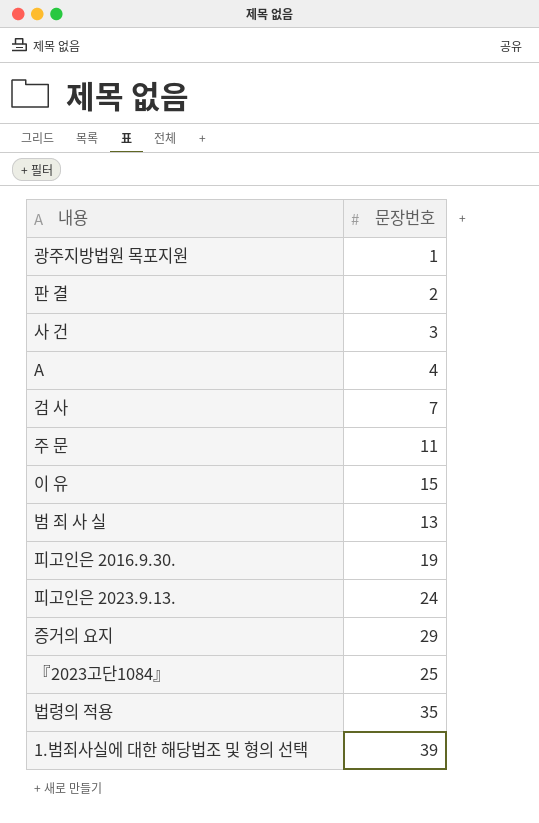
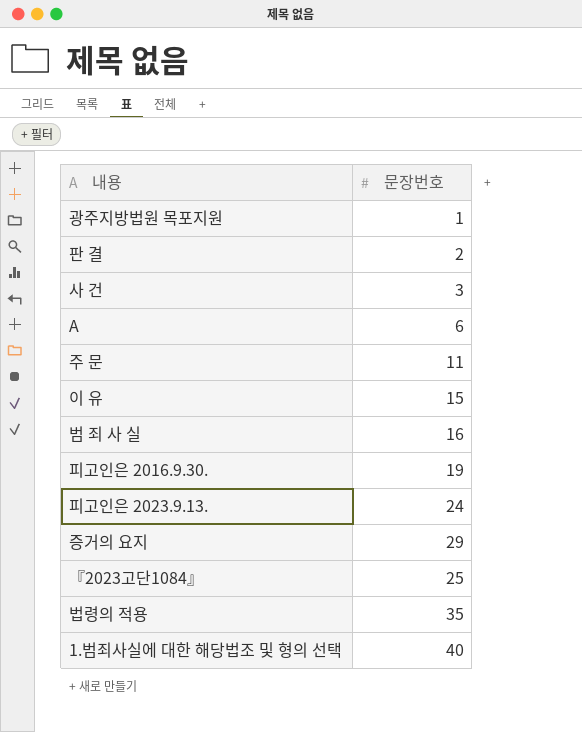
row 검 사: 7 -> none
A | 문장번호: 4 -> 6
범 죄 사 실 | 문장번호: 13 -> 16
1.범죄사실에 대한 해당법조 및 형의 선택 | 문장번호: 39 -> 40

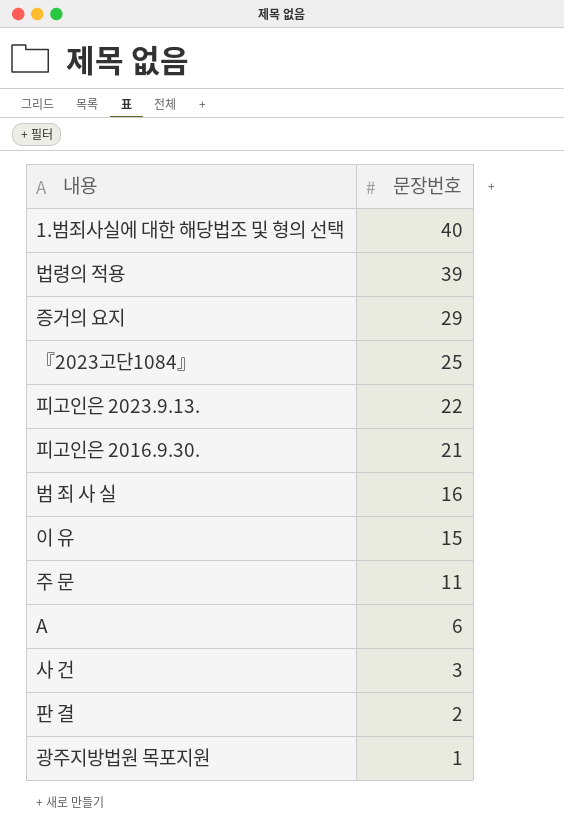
row order: none -> 문장번호 descending
법령의 적용 | 문장번호: 35 -> 39
피고인은 2023.9.13. | 문장번호: 24 -> 22
피고인은 2016.9.30. | 문장번호: 19 -> 21

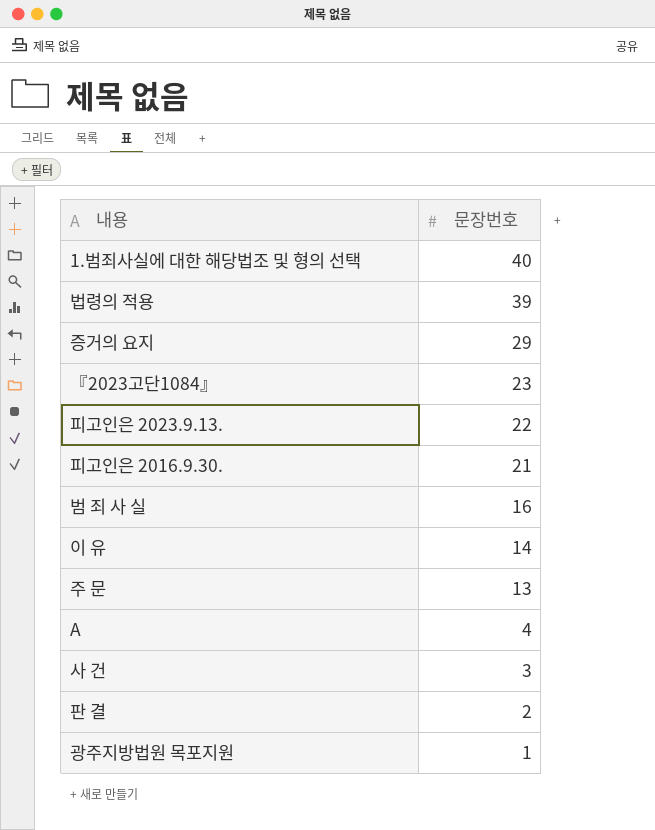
『2023고단1084』 | 문장번호: 25 -> 23
이 유 | 문장번호: 15 -> 14
주 문 | 문장번호: 11 -> 13
A | 문장번호: 6 -> 4

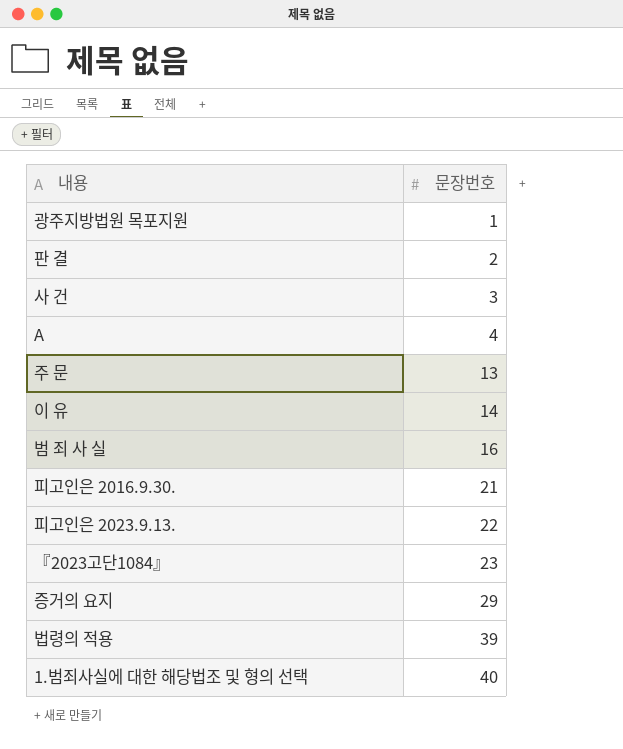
row order: 문장번호 descending -> 문장번호 ascending

